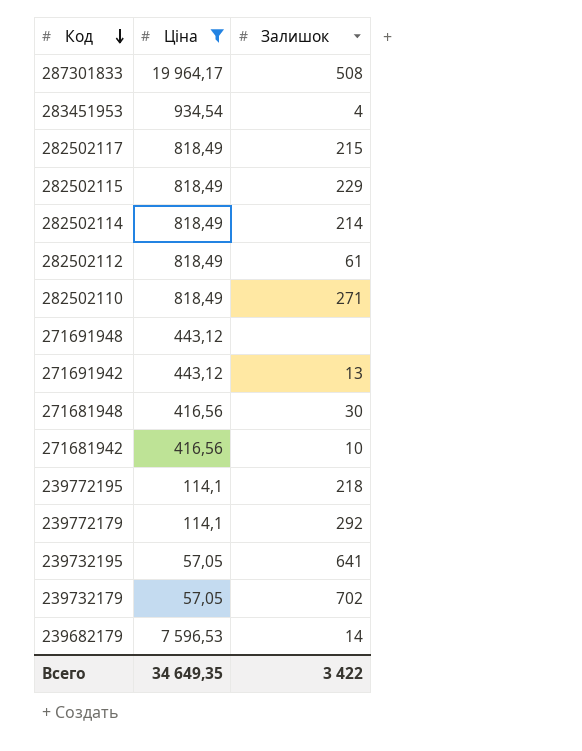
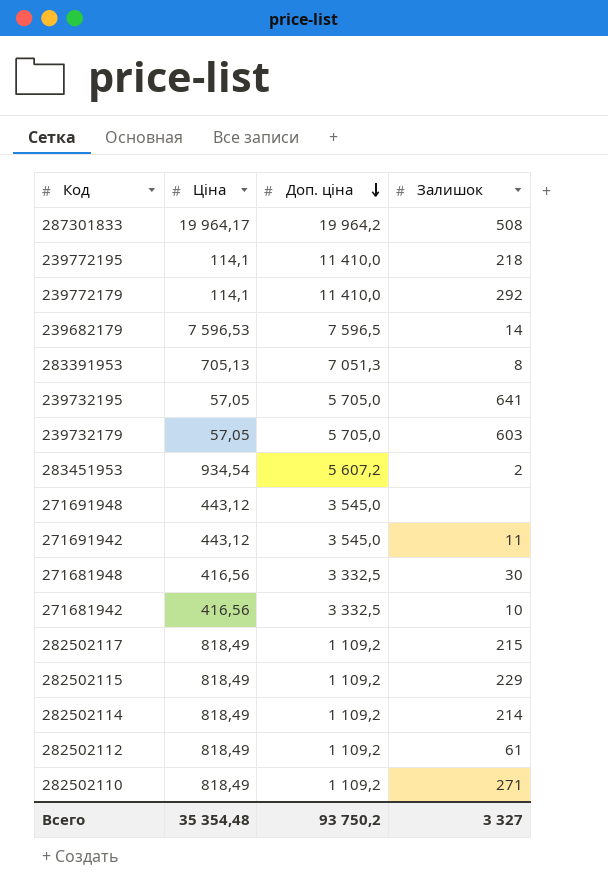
filter: Ціна != 705,13 -> none
row order: Код descending -> Доп. ціна descending
column Доп. ціна | position: none -> 3
239732179 | Залишок: 702 -> 603
283451953 | Залишок: 4 -> 2
271691942 | Залишок: 13 -> 11
Всего | Ціна: 34 649,35 -> 35 354,48
Всего | Залишок: 3 422 -> 3 327

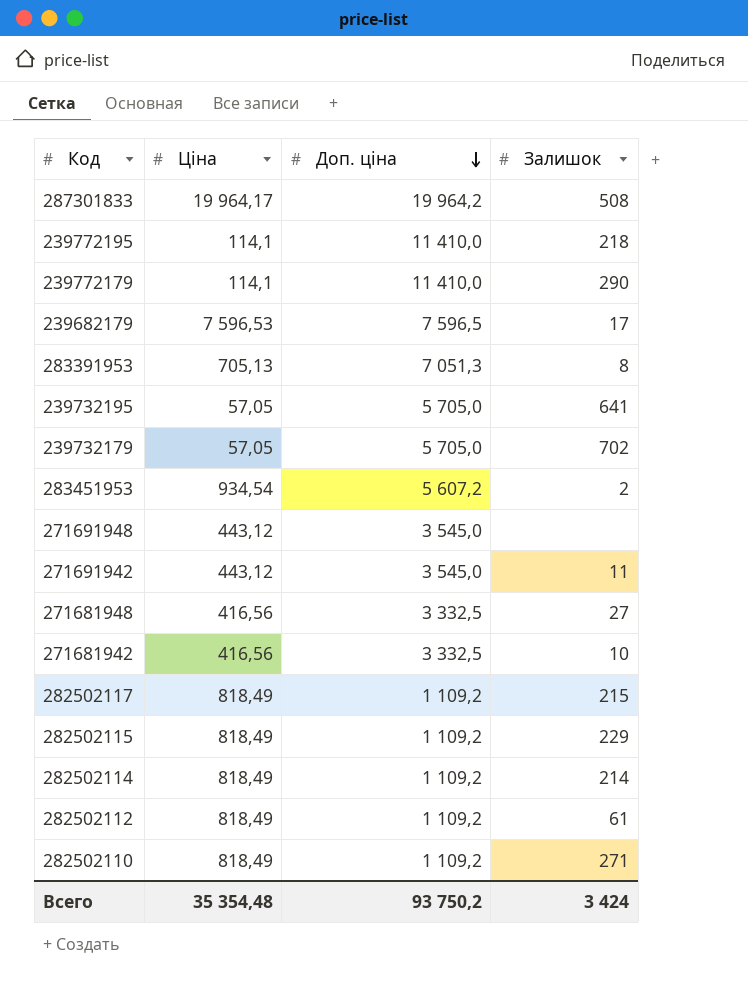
239772179 | Залишок: 292 -> 290
239682179 | Залишок: 14 -> 17
239732179 | Залишок: 603 -> 702
271681948 | Залишок: 30 -> 27
Всего | Залишок: 3 327 -> 3 424

